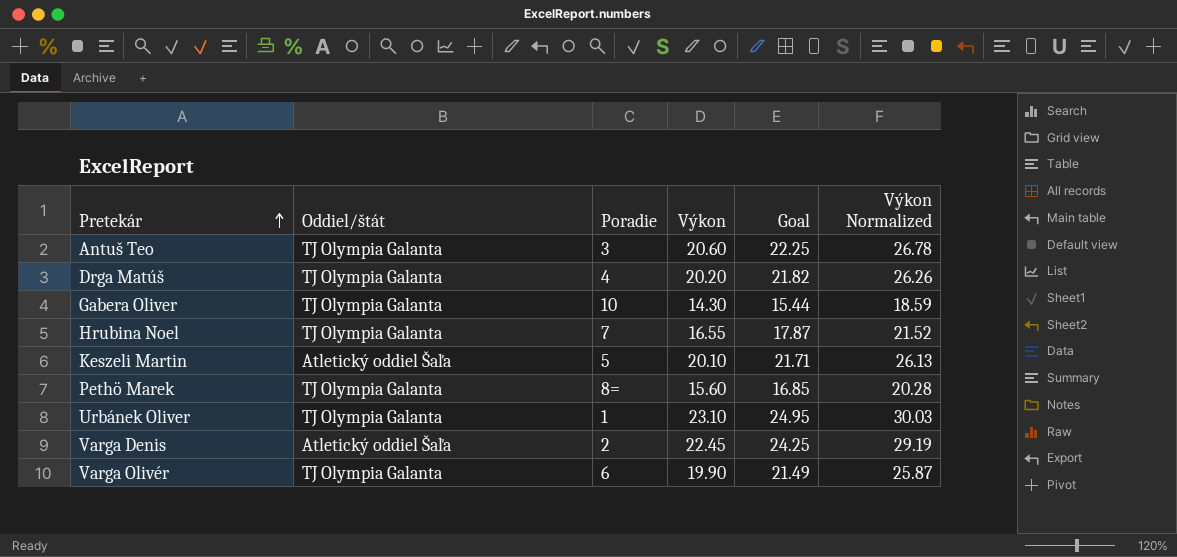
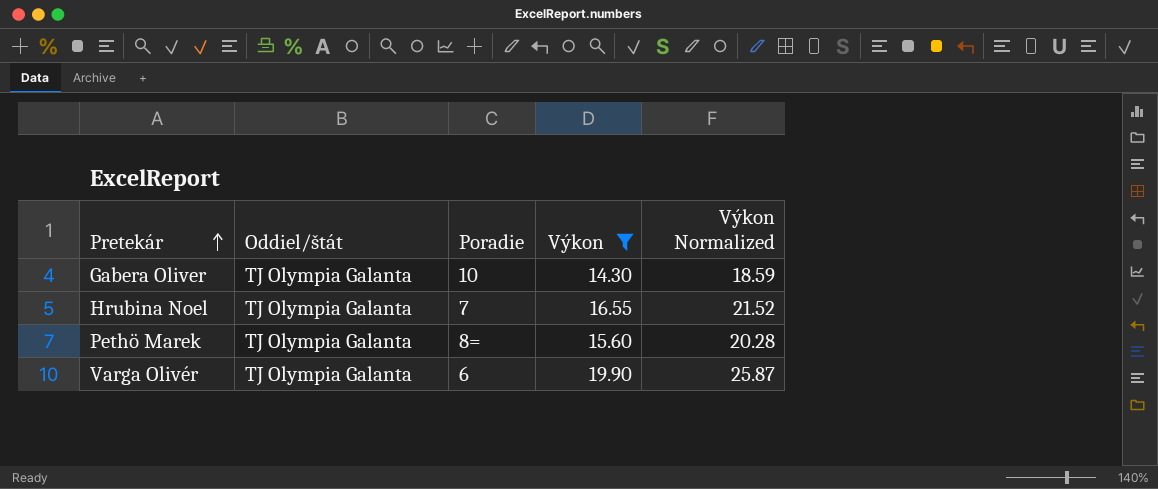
filter: none -> Výkon <= 19.90
column Goal | formula: [Výkon] * 1.08 -> none

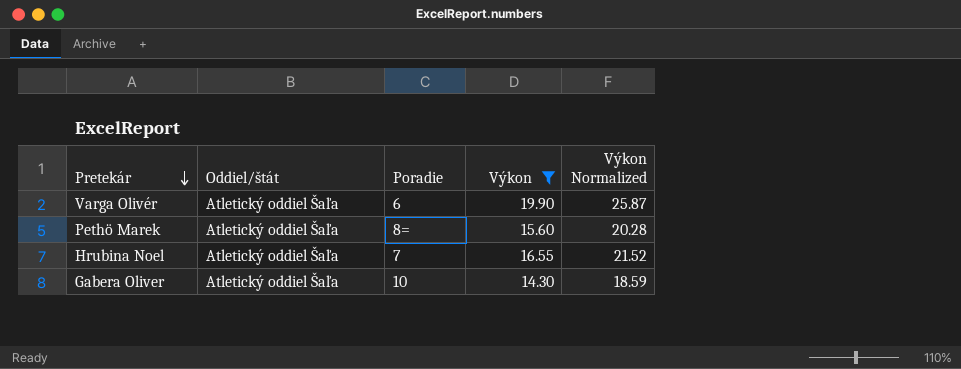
row order: Pretekár ascending -> Pretekár descending
Varga Olivér | Oddiel/štát: TJ Olympia Galanta -> Atletický oddiel Šaľa
Pethö Marek | Oddiel/štát: TJ Olympia Galanta -> Atletický oddiel Šaľa
Hrubina Noel | Oddiel/štát: TJ Olympia Galanta -> Atletický oddiel Šaľa
Gabera Oliver | Oddiel/štát: TJ Olympia Galanta -> Atletický oddiel Šaľa

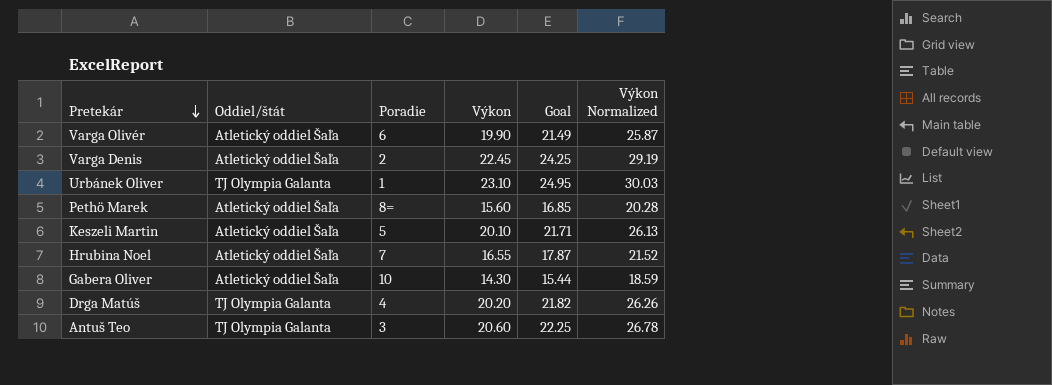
filter: Výkon <= 19.90 -> none
column Goal | formula: none -> [Výkon] * 1.08

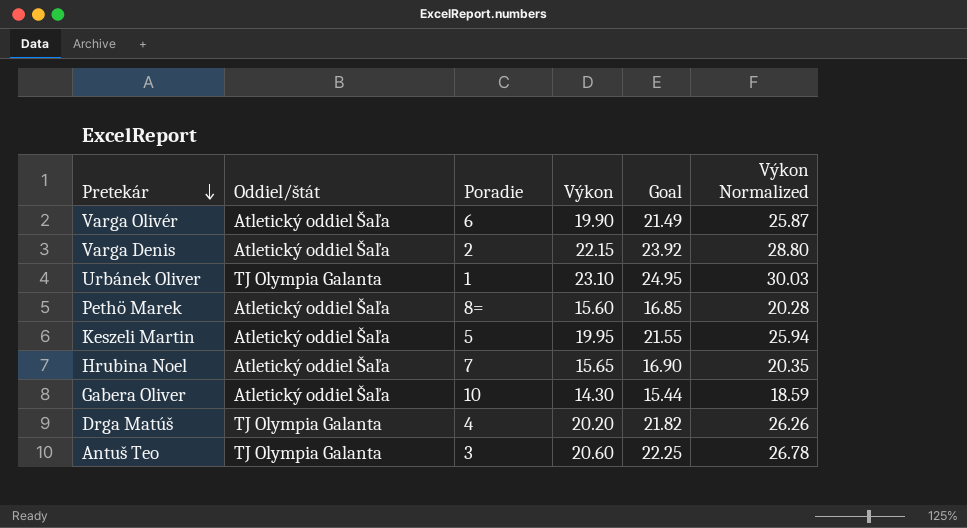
Varga Denis | Výkon: 22.45 -> 22.15
Varga Denis | Goal: 24.25 -> 23.92
Varga Denis | Výkon Normalized: 29.19 -> 28.80
Keszeli Martin | Výkon: 20.10 -> 19.95
Keszeli Martin | Goal: 21.71 -> 21.55
Keszeli Martin | Výkon Normalized: 26.13 -> 25.94
Hrubina Noel | Výkon: 16.55 -> 15.65
Hrubina Noel | Goal: 17.87 -> 16.90
Hrubina Noel | Výkon Normalized: 21.52 -> 20.35

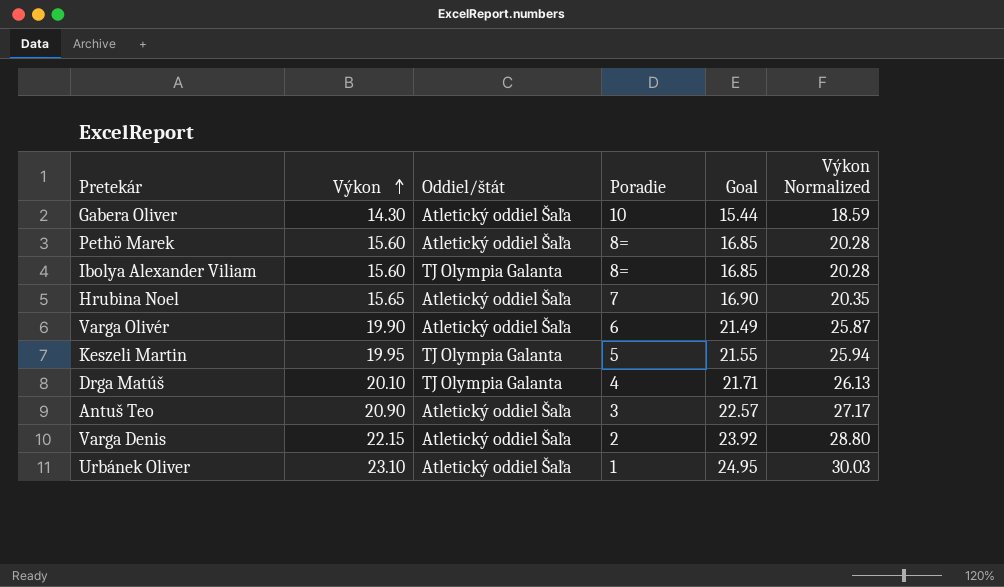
row order: Pretekár descending -> Výkon ascending
column Výkon | position: 4 -> 2
row Ibolya Alexander Viliam: none -> 15.60 | TJ Olympia Galanta | 8= | 16.85 | 20.28
Keszeli Martin | Oddiel/štát: Atletický oddiel Šaľa -> TJ Olympia Galanta
Drga Matúš | Výkon: 20.20 -> 20.10
Drga Matúš | Goal: 21.82 -> 21.71
Drga Matúš | Výkon Normalized: 26.26 -> 26.13
Antuš Teo | Výkon: 20.60 -> 20.90
Antuš Teo | Oddiel/štát: TJ Olympia Galanta -> Atletický oddiel Šaľa
Antuš Teo | Goal: 22.25 -> 22.57
Antuš Teo | Výkon Normalized: 26.78 -> 27.17
Urbánek Oliver | Oddiel/štát: TJ Olympia Galanta -> Atletický oddiel Šaľa

